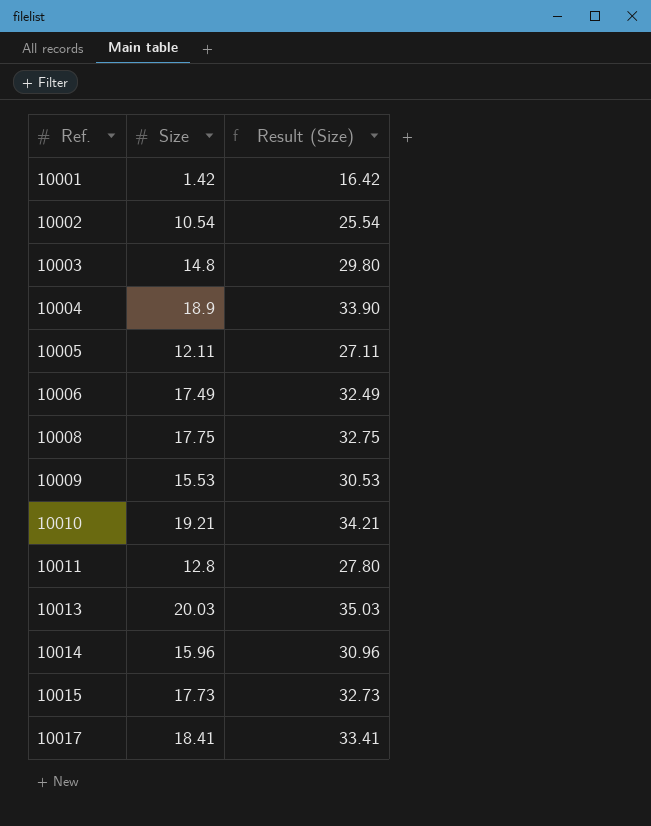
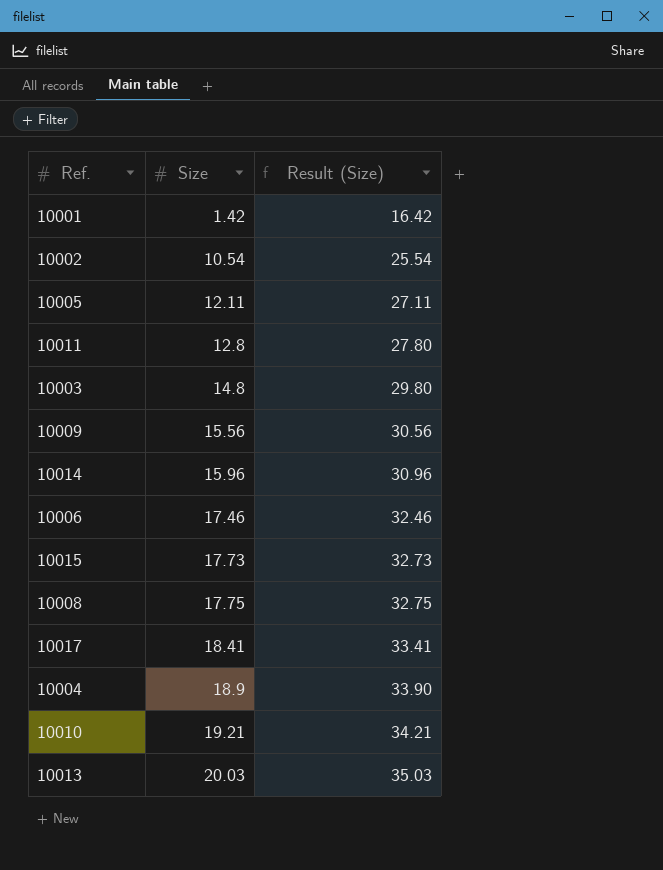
row order: Ref. ascending -> Size ascending
10009 | Size: 15.53 -> 15.56
10009 | Result (Size): 30.53 -> 30.56
10006 | Size: 17.49 -> 17.46
10006 | Result (Size): 32.49 -> 32.46

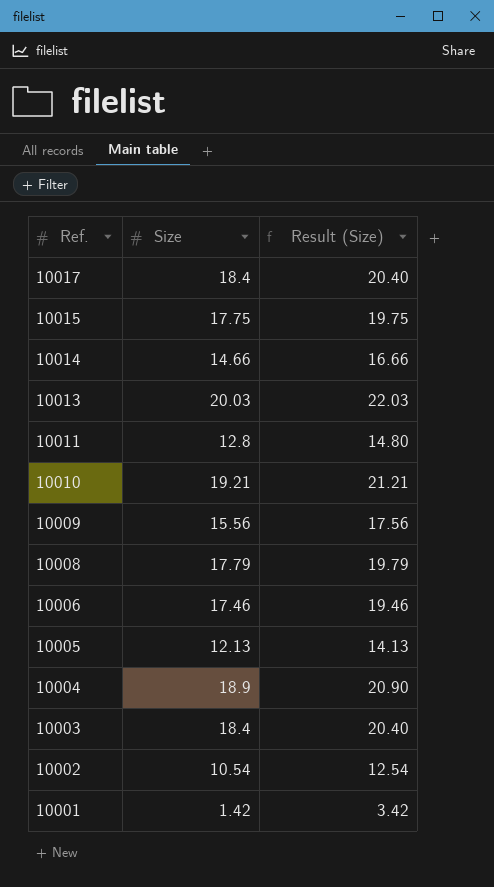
row order: Size ascending -> Ref. descending
column Result (Size) | formula: [Size] + 15 -> [Size] + 2
10017 | Size: 18.41 -> 18.4
10015 | Size: 17.73 -> 17.75
10014 | Size: 15.96 -> 14.66
10008 | Size: 17.75 -> 17.79
10005 | Size: 12.11 -> 12.13
10003 | Size: 14.8 -> 18.4

